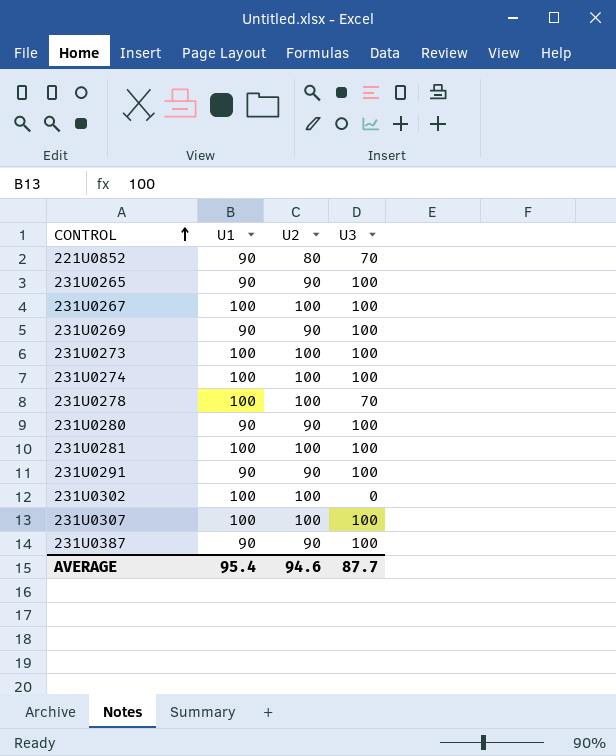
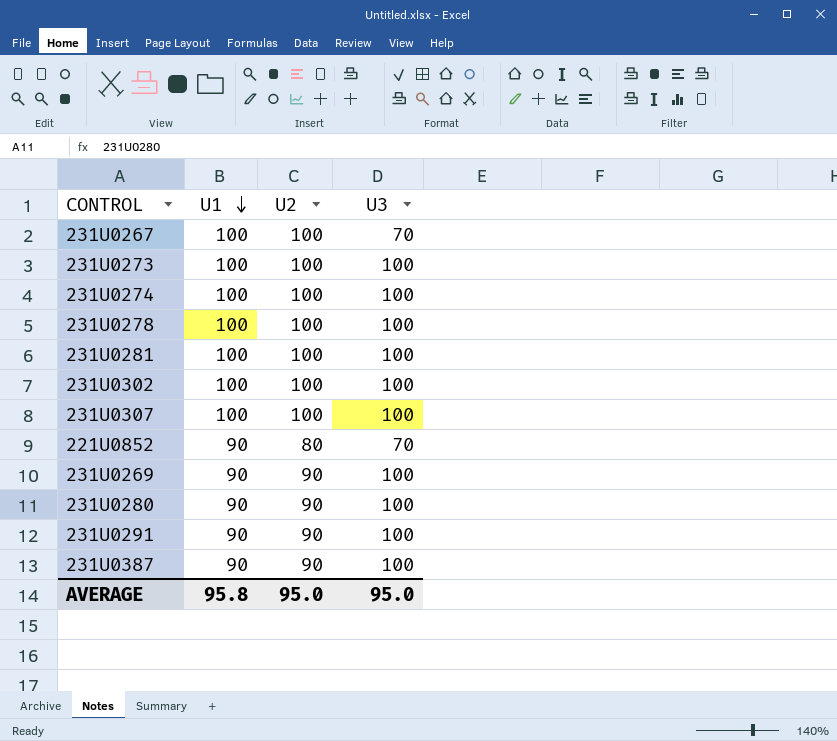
row order: CONTROL ascending -> U1 descending
row 231U0265: 90 | 90 | 100 -> none
231U0267 | U3: 100 -> 70
231U0278 | U3: 70 -> 100
231U0302 | U3: 0 -> 100
AVERAGE | U1: 95.4 -> 95.8
AVERAGE | U2: 94.6 -> 95.0
AVERAGE | U3: 87.7 -> 95.0

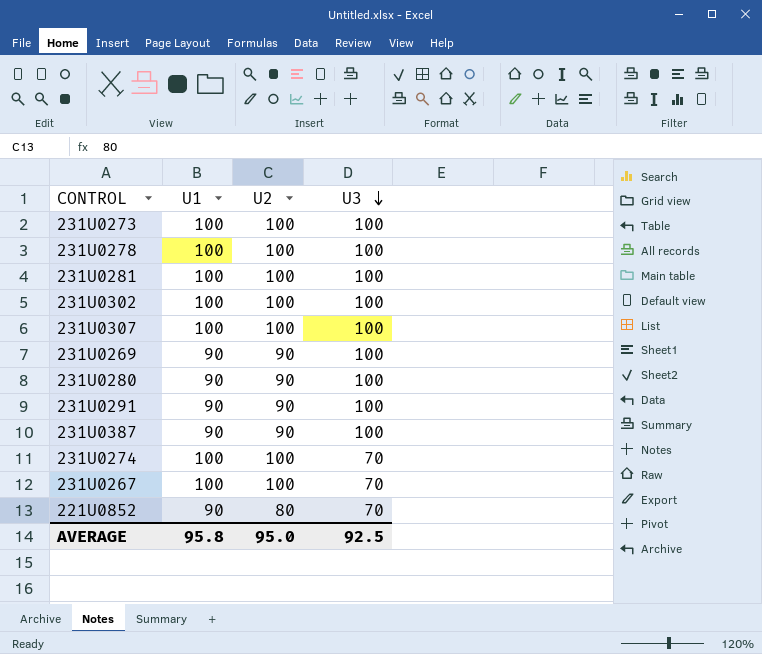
row order: U1 descending -> U3 descending
231U0274 | U3: 100 -> 70
AVERAGE | U3: 95.0 -> 92.5

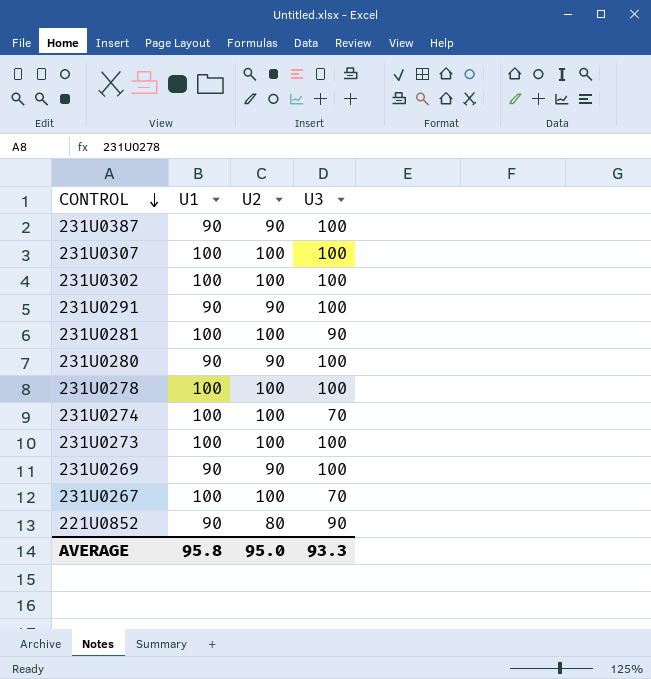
row order: U3 descending -> CONTROL descending
231U0281 | U3: 100 -> 90
221U0852 | U3: 70 -> 90
AVERAGE | U3: 92.5 -> 93.3

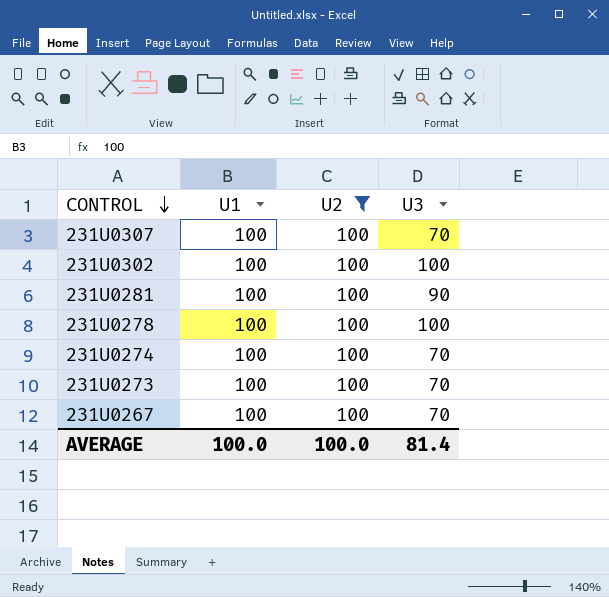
filter: none -> U2 = 100
231U0307 | U3: 100 -> 70
231U0273 | U3: 100 -> 70
AVERAGE | U1: 95.8 -> 100.0
AVERAGE | U2: 95.0 -> 100.0
AVERAGE | U3: 93.3 -> 81.4

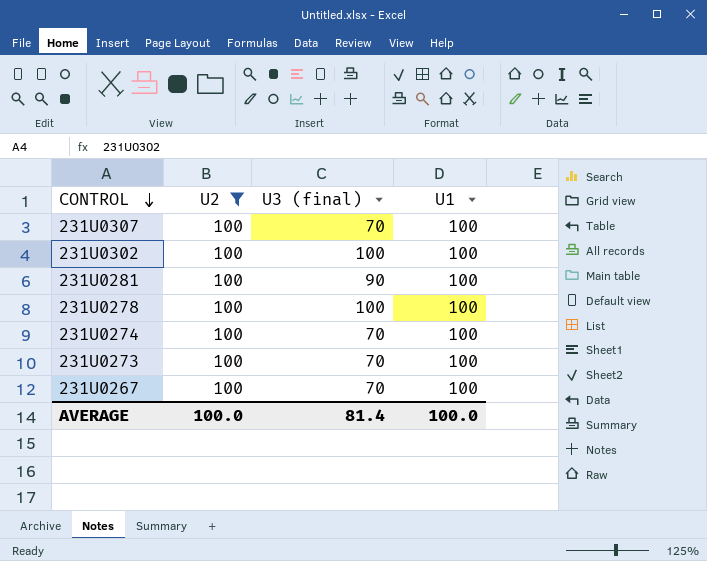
column name: U3 -> U3 (final)
column U1 | position: 2 -> 4

